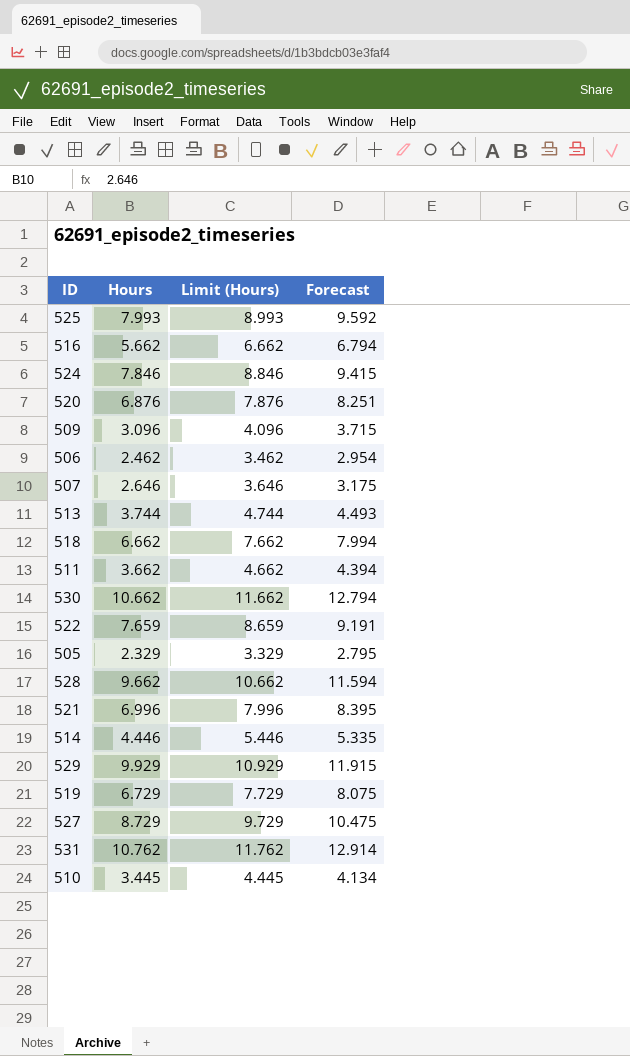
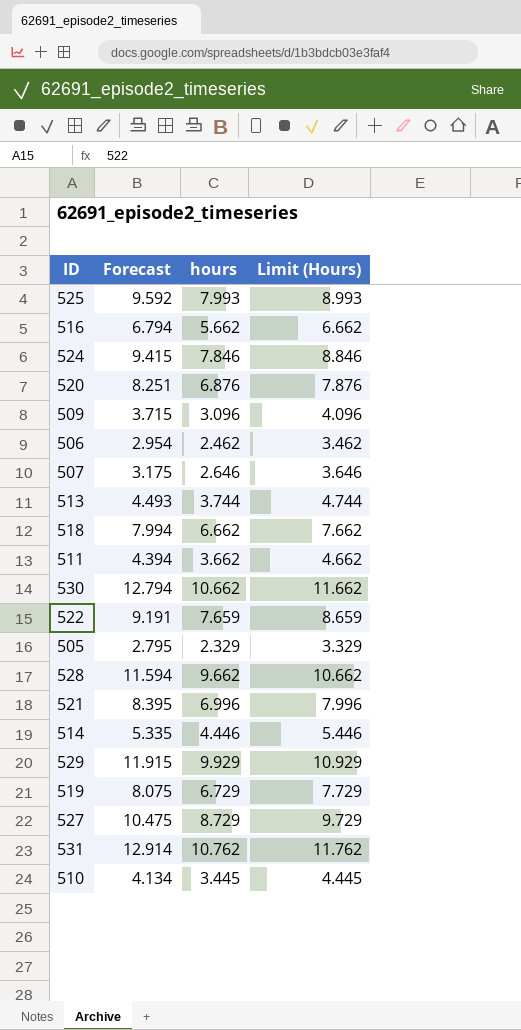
column Forecast | position: 4 -> 2
column name: Hours -> hours

